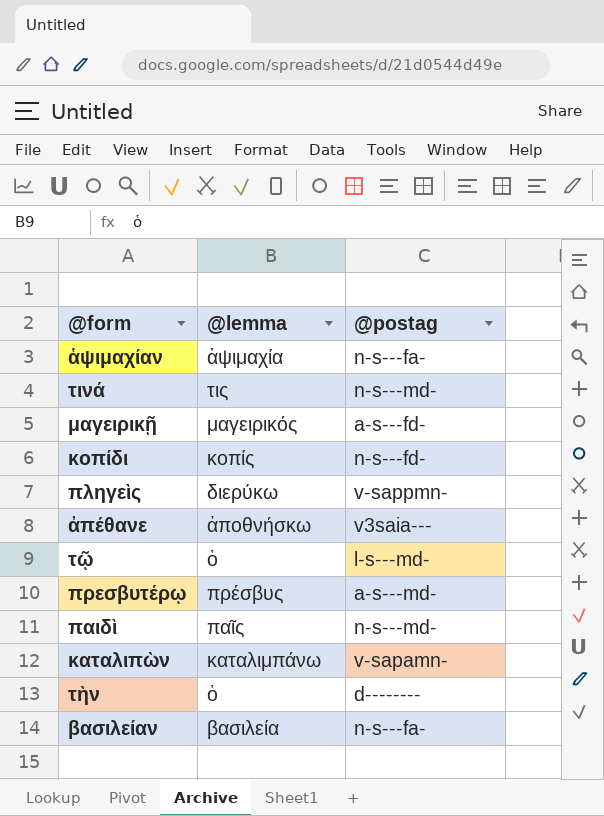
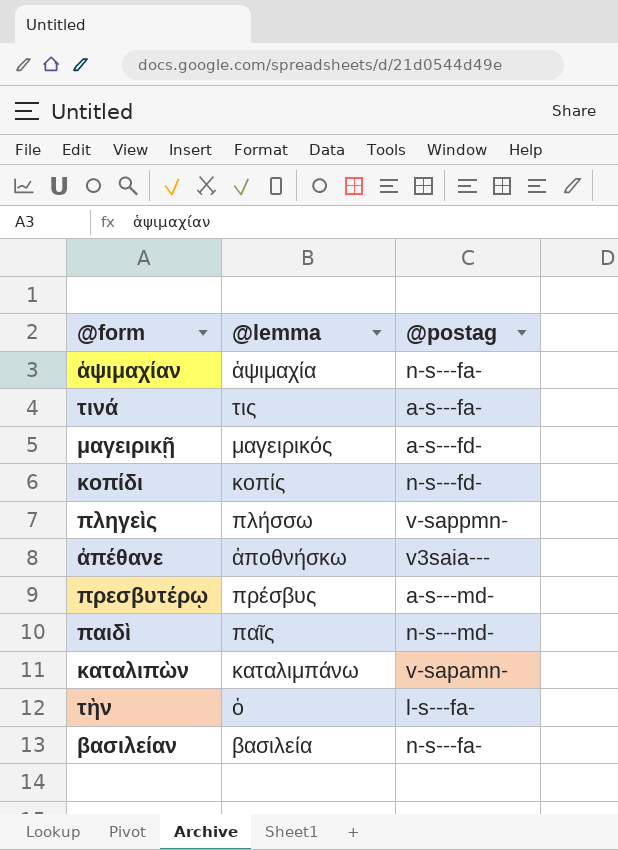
row τῷ: ὁ | l-s---md- -> none
τινά | @postag: n-s---md- -> a-s---fa-
πληγεὶς | @lemma: διερύκω -> πλήσσω
τὴν | @postag: d-------- -> l-s---fa-

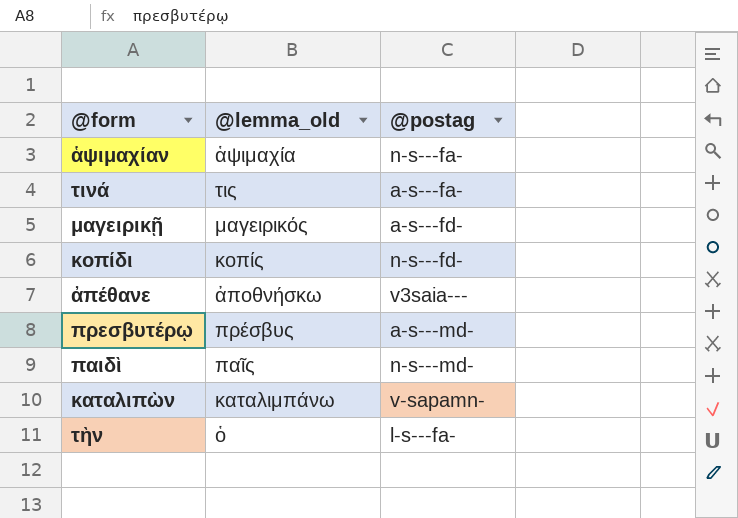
column name: @lemma -> @lemma_old
row πληγεὶς: πλήσσω | v-sappmn- -> none
row βασιλείαν: βασιλεία | n-s---fa- -> none

